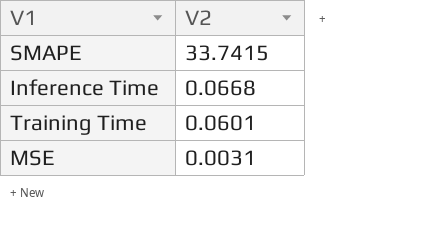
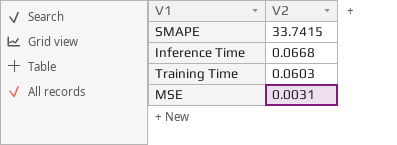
Training Time | V2: 0.0601 -> 0.0603

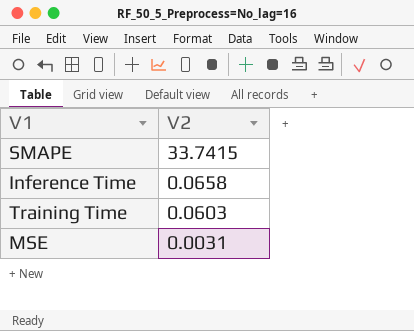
Inference Time | V2: 0.0668 -> 0.0658

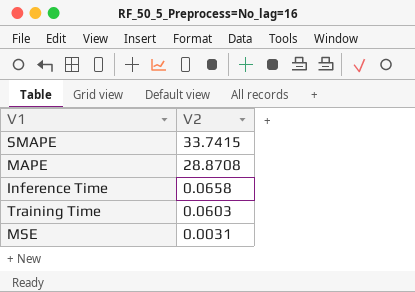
row MAPE: none -> 28.8708

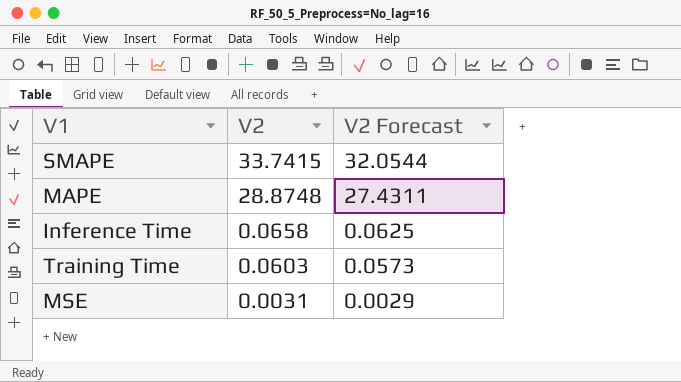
column V2 Forecast | formula: none -> [V2] * 0.95
MAPE | V2: 28.8708 -> 28.8748

